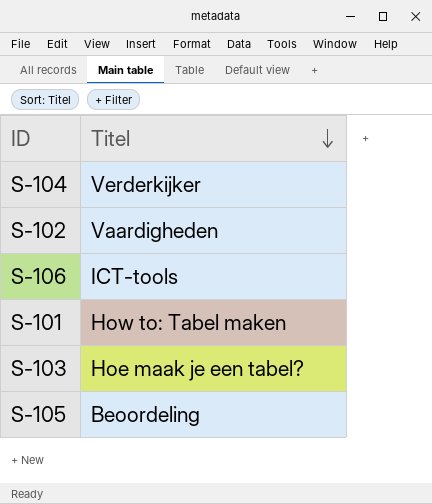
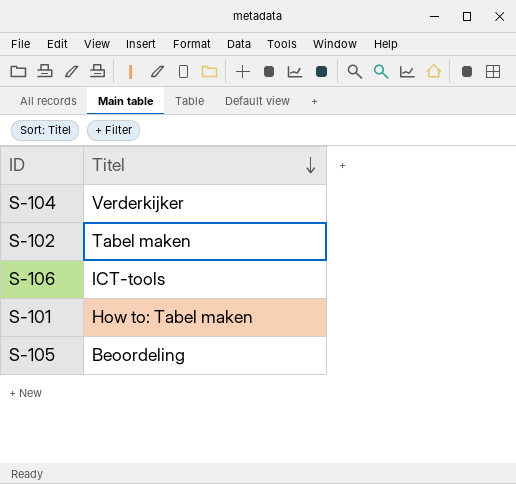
row S-103: Hoe maak je een tabel? -> none
S-102 | Titel: Vaardigheden -> Tabel maken

